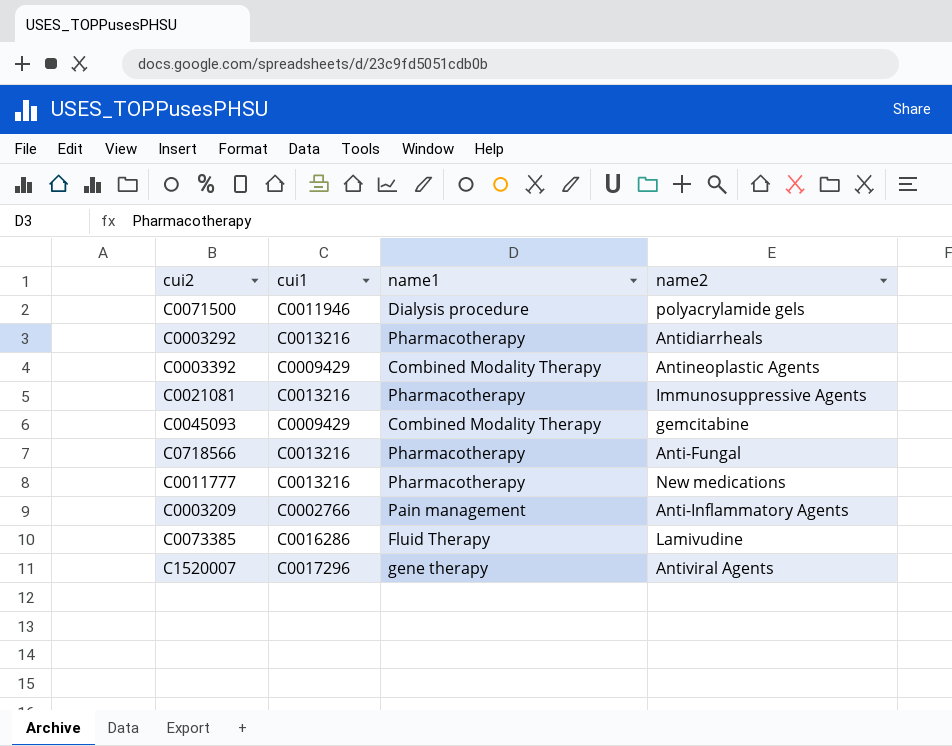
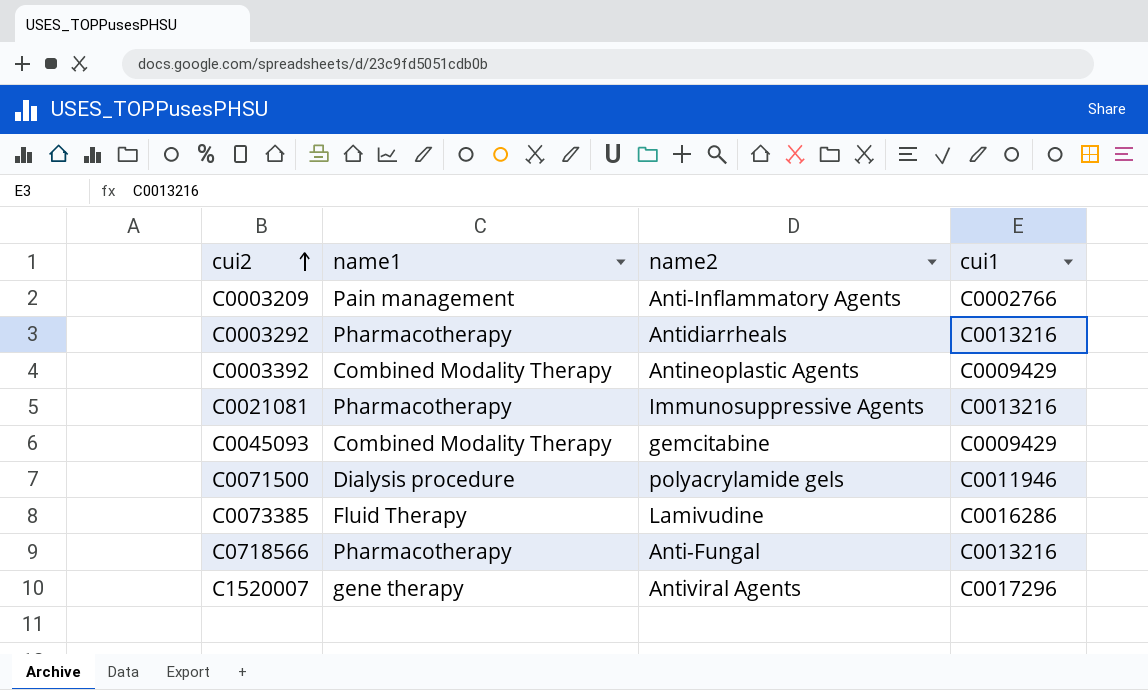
row order: none -> cui2 ascending
column cui1 | position: 2 -> 4
row C0011777: C0013216 | Pharmacotherapy | New medications -> none

